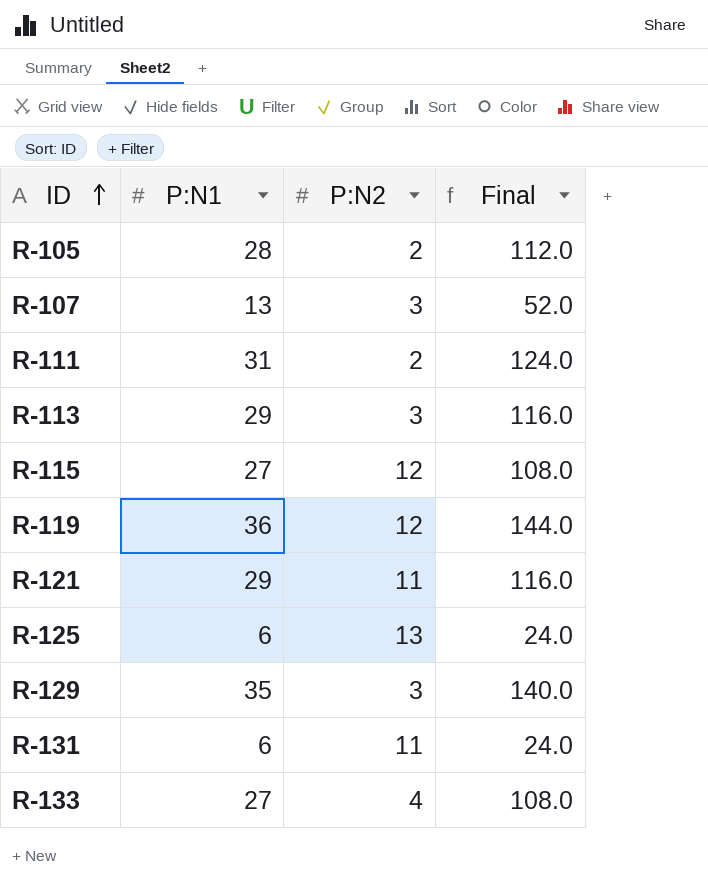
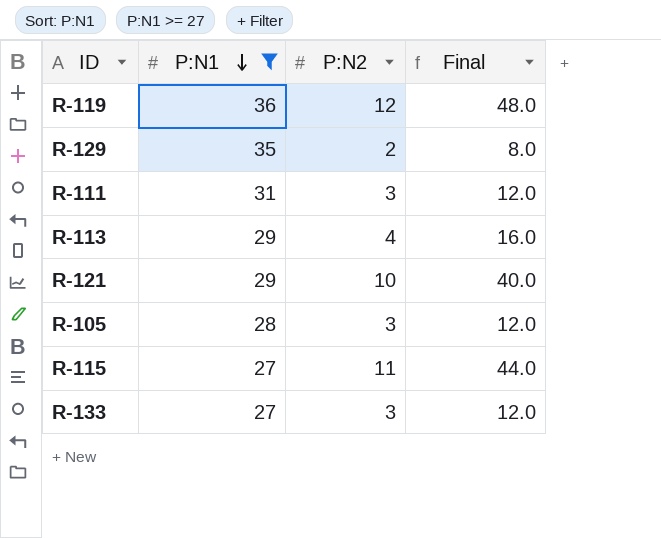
filter: none -> P:N1 >= 27
row order: ID ascending -> P:N1 descending
column Final | formula: [P:N1] * 4 -> [P:N2] * 4
R-129 | P:N2: 3 -> 2
R-111 | P:N2: 2 -> 3
R-113 | P:N2: 3 -> 4
R-121 | P:N2: 11 -> 10
R-105 | P:N2: 2 -> 3
R-115 | P:N2: 12 -> 11
R-133 | P:N2: 4 -> 3

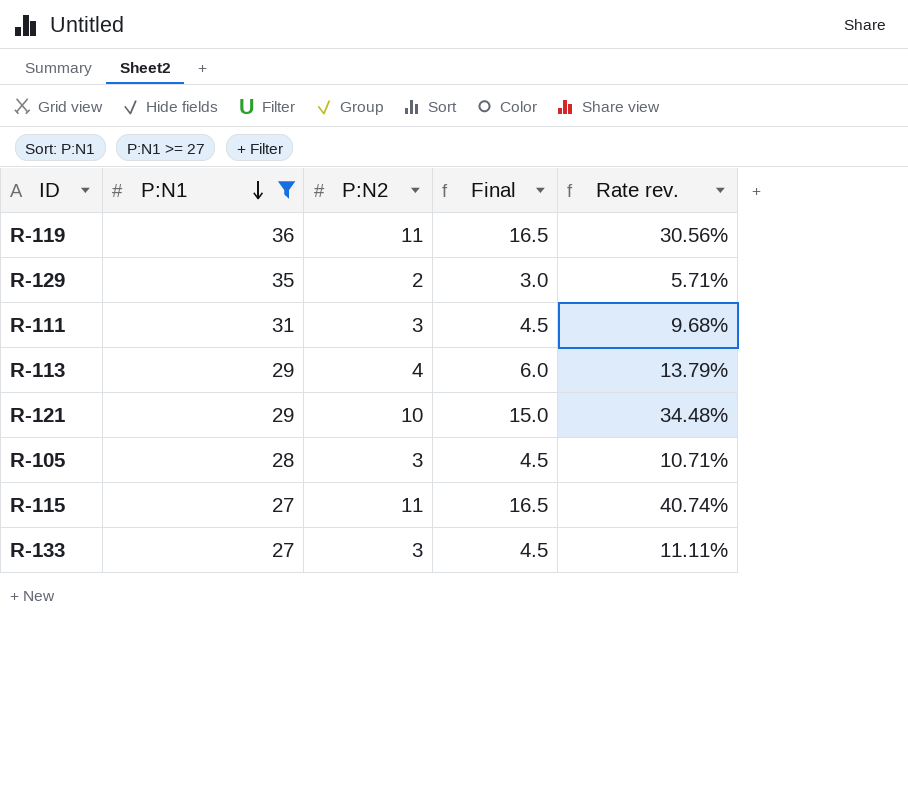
column Final | formula: [P:N2] * 4 -> [P:N2] * 1.5
column Rate rev. | formula: none -> [P:N2] / [P:N1]
R-119 | P:N2: 12 -> 11

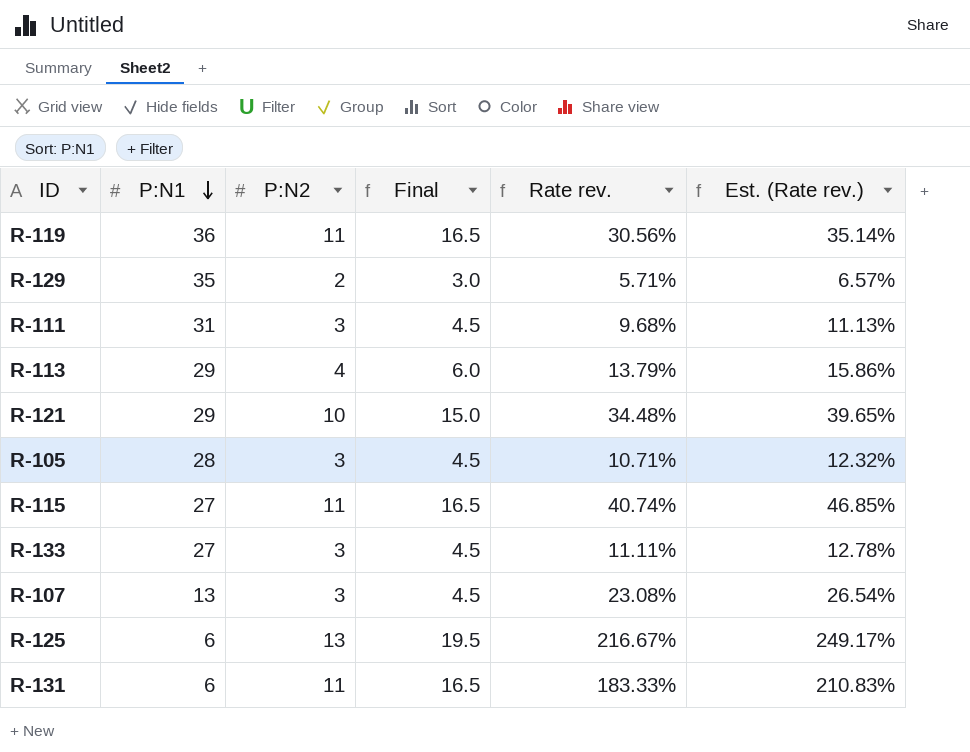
filter: P:N1 >= 27 -> none
column Est. (Rate rev.) | formula: none -> [Rate rev.] * 1.15

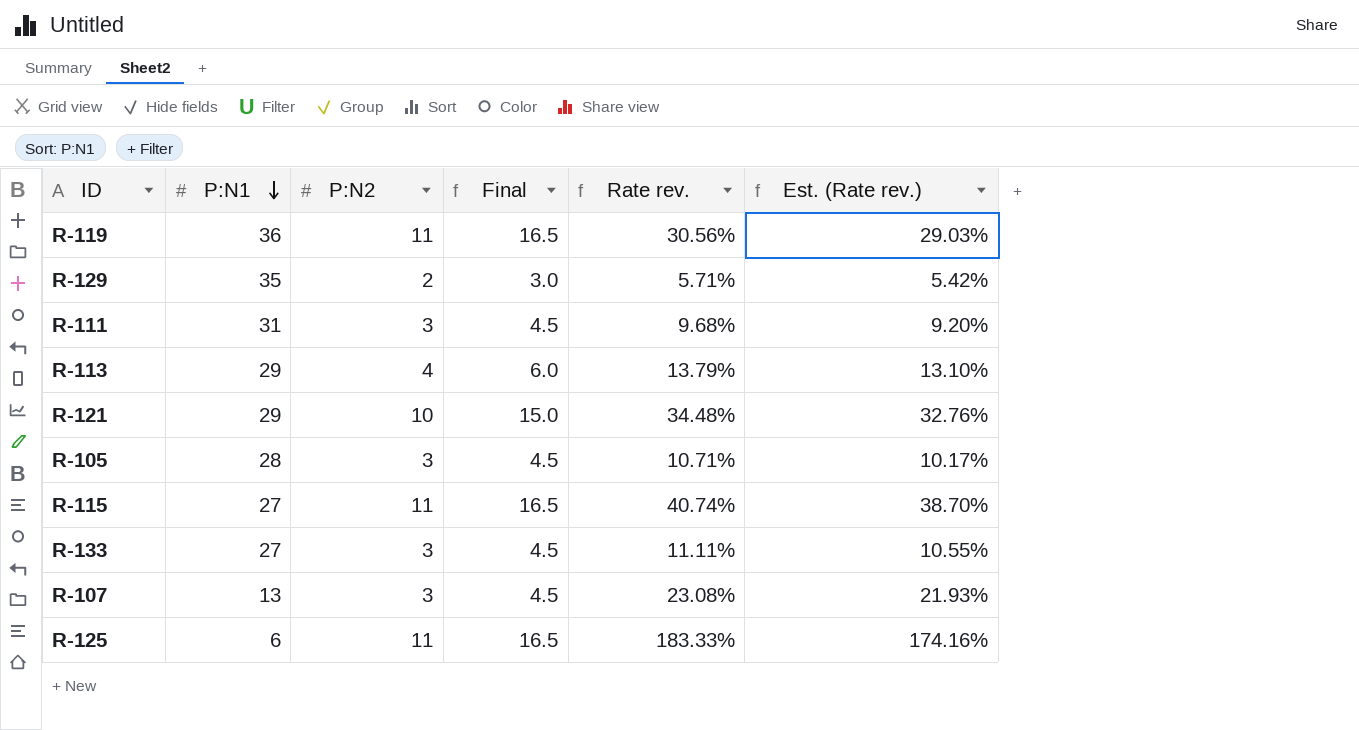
column Est. (Rate rev.) | formula: [Rate rev.] * 1.15 -> [Rate rev.] * 0.95
row R-131: 6 | 11 | 16.5 | 183.33% | 210.83% -> none
R-125 | P:N2: 13 -> 11
R-125 | Final: 19.5 -> 16.5
R-125 | Rate rev.: 216.67% -> 183.33%

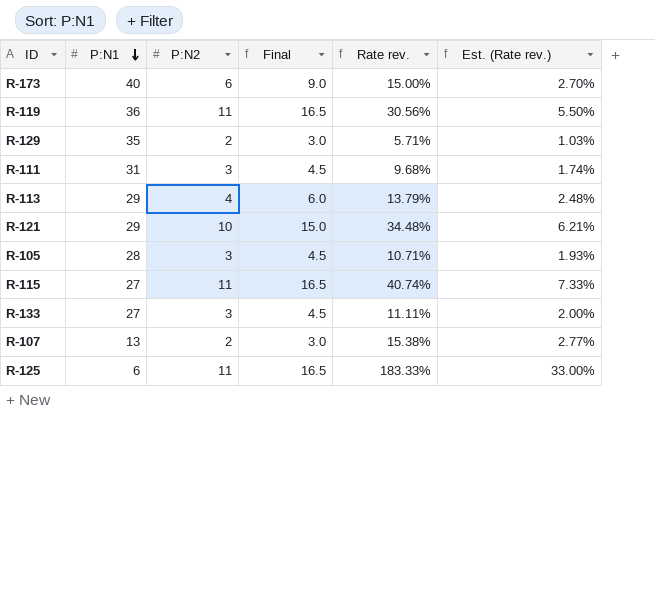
column Est. (Rate rev.) | formula: [Rate rev.] * 0.95 -> [Rate rev.] * 0.18
row R-173: none -> 40 | 6 | 9.0 | 15.00% | 2.70%
R-107 | P:N2: 3 -> 2
R-107 | Final: 4.5 -> 3.0
R-107 | Rate rev.: 23.08% -> 15.38%

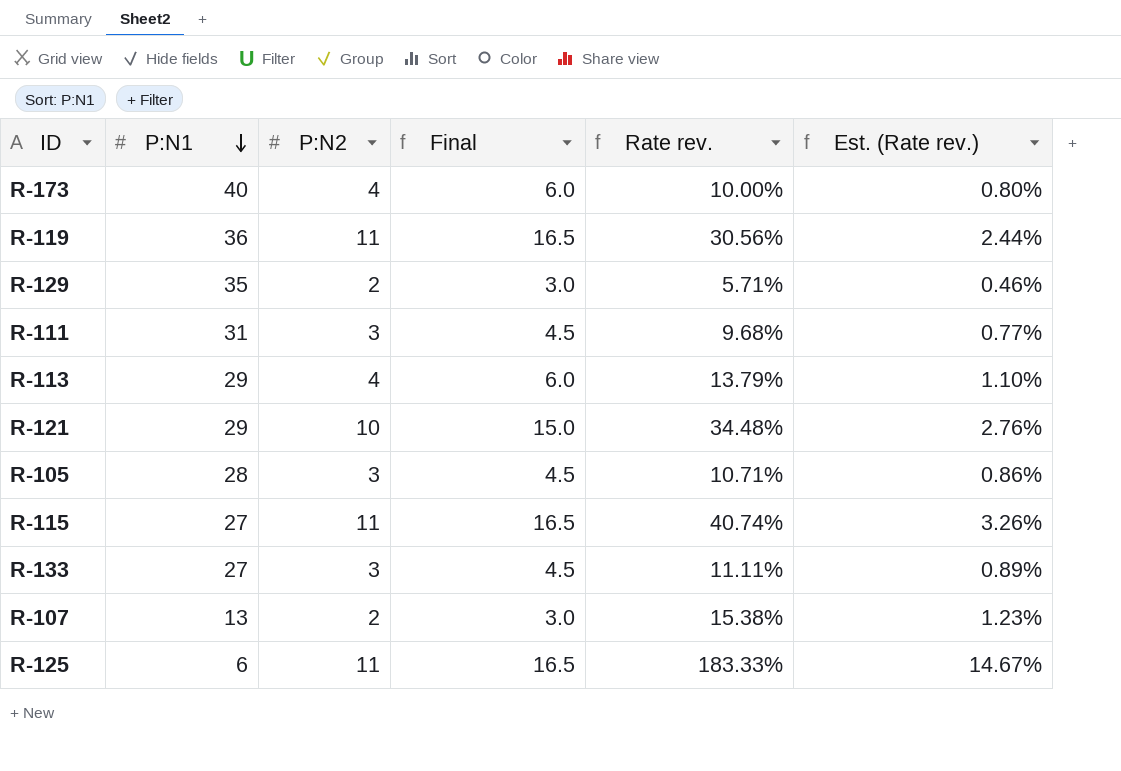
column Est. (Rate rev.) | formula: [Rate rev.] * 0.18 -> [Rate rev.] * 0.08
R-173 | P:N2: 6 -> 4
R-173 | Final: 9.0 -> 6.0
R-173 | Rate rev.: 15.00% -> 10.00%

